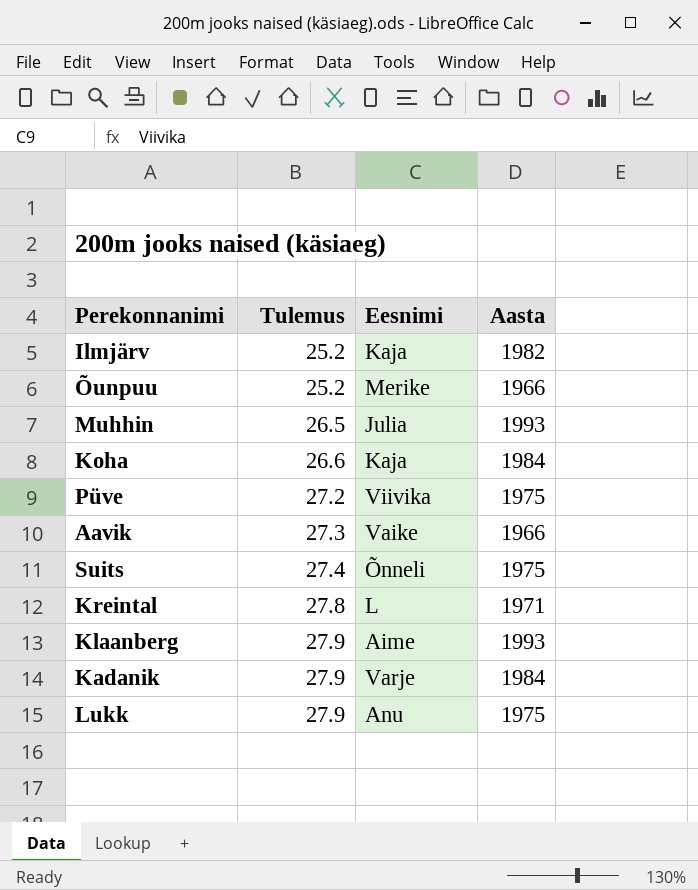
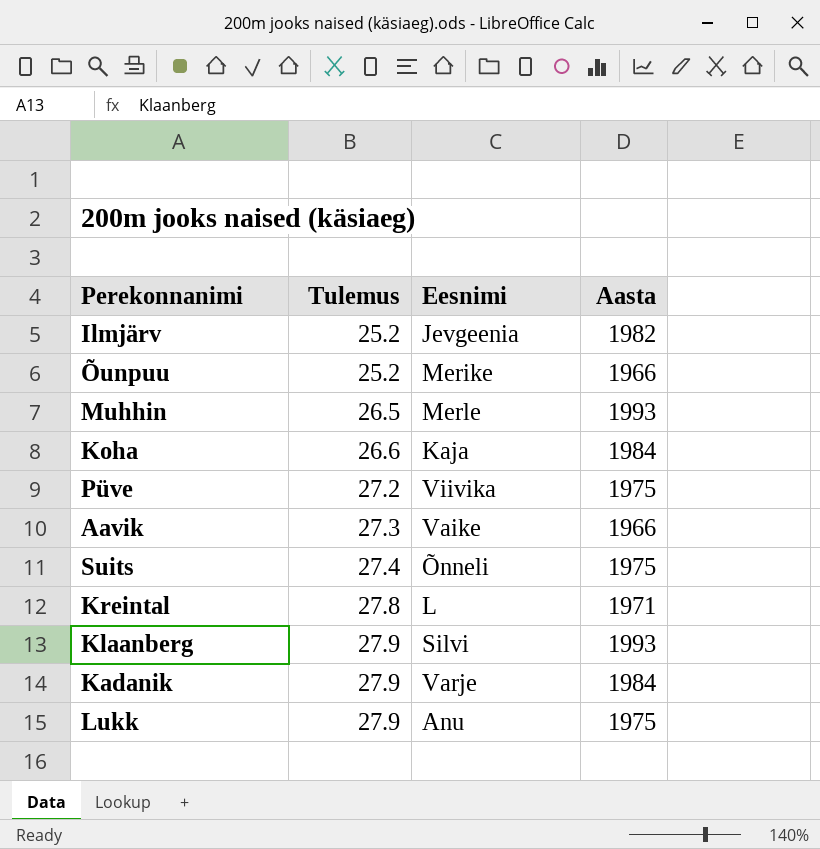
Ilmjärv | Eesnimi: Kaja -> Jevgeenia
Muhhin | Eesnimi: Julia -> Merle
Klaanberg | Eesnimi: Aime -> Silvi

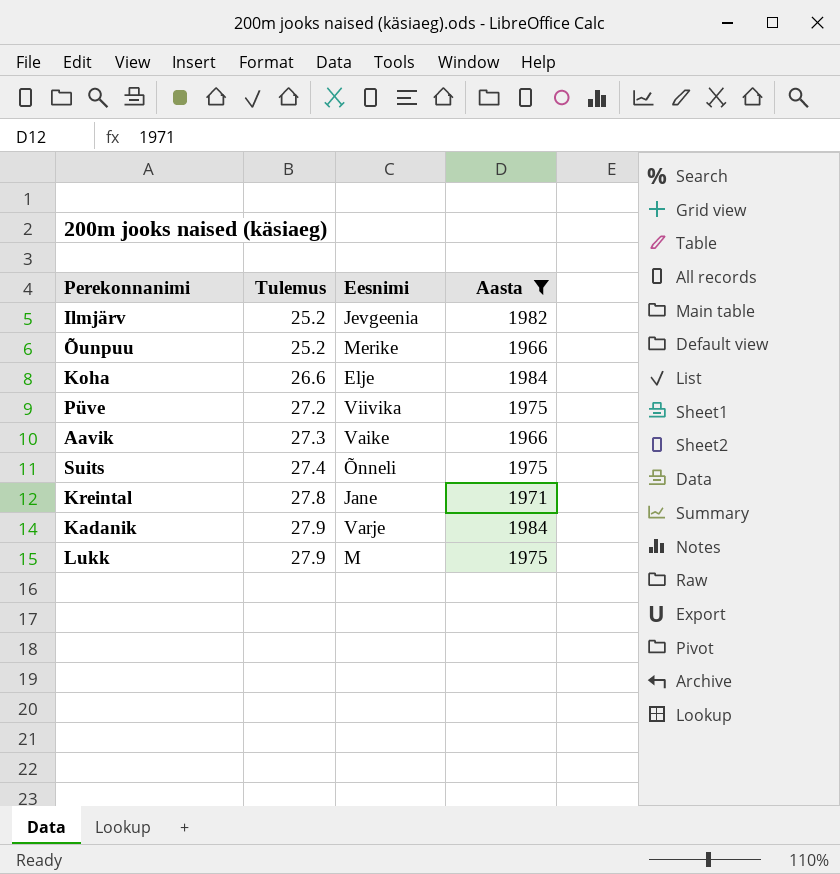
filter: none -> Aasta != 1993
Koha | Eesnimi: Kaja -> Elje
Kreintal | Eesnimi: L -> Jane
Lukk | Eesnimi: Anu -> M

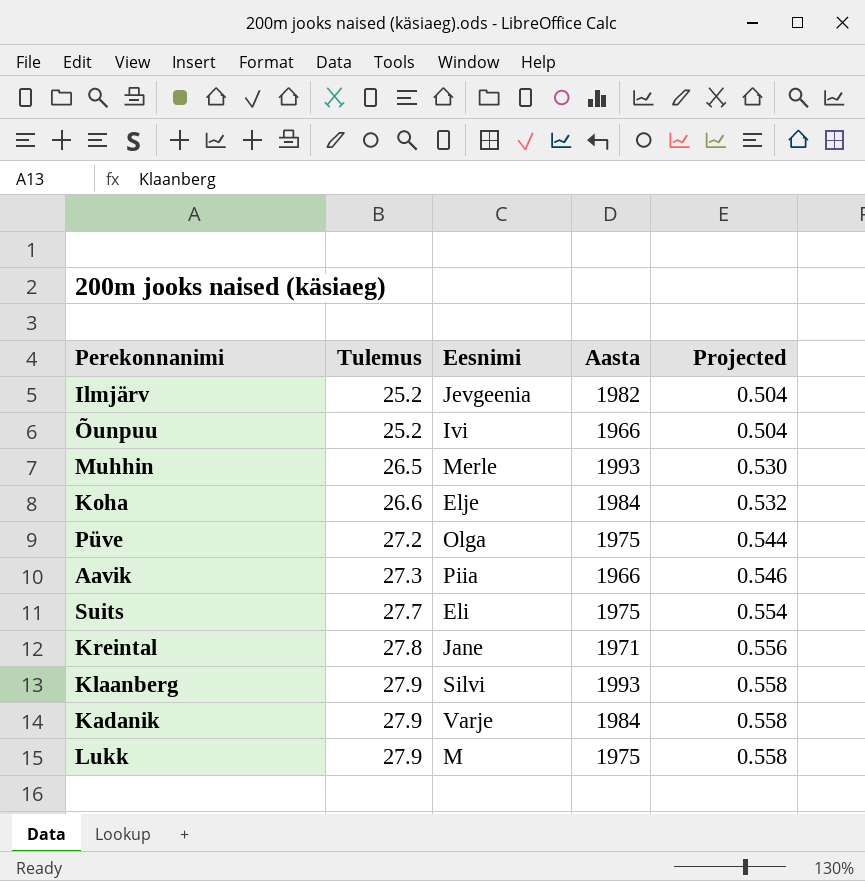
filter: Aasta != 1993 -> none
column Projected | formula: none -> [Tulemus] * 0.02
Õunpuu | Eesnimi: Merike -> Ivi
Püve | Eesnimi: Viivika -> Olga
Aavik | Eesnimi: Vaike -> Piia
Suits | Tulemus: 27.4 -> 27.7
Suits | Eesnimi: Õnneli -> Eli

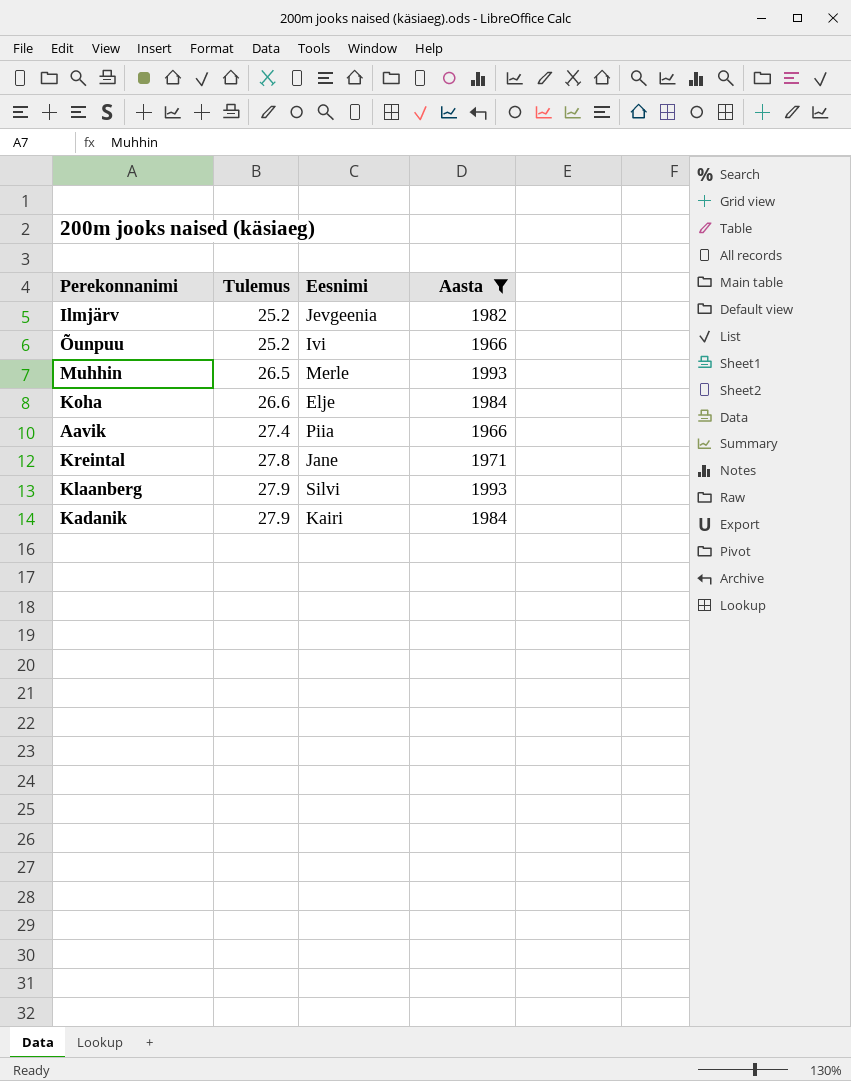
filter: none -> Aasta != 1975
column Projected | formula: [Tulemus] * 0.02 -> none
Aavik | Tulemus: 27.3 -> 27.4
Kadanik | Eesnimi: Varje -> Kairi

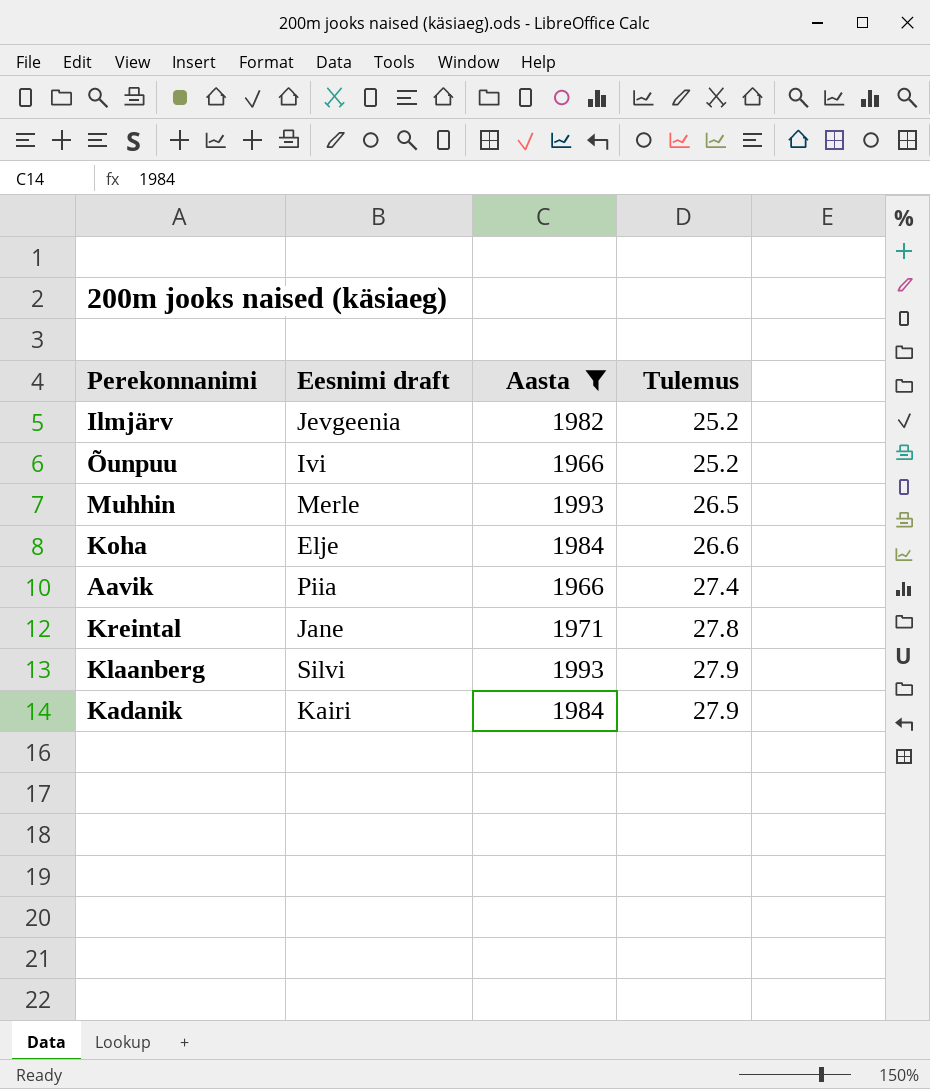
column name: Eesnimi -> Eesnimi draft
column Tulemus | position: 2 -> 4

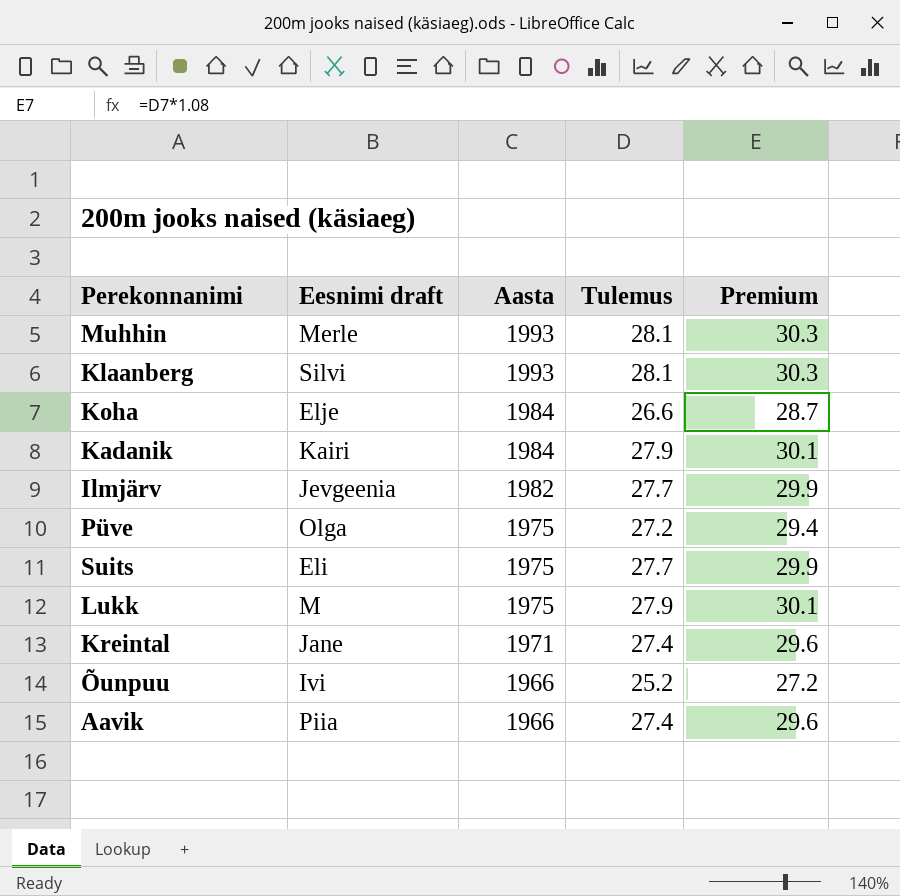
filter: Aasta != 1975 -> none
row order: Tulemus ascending -> Aasta descending
column Premium | formula: none -> [Tulemus] * 1.08
Muhhin | Tulemus: 26.5 -> 28.1
Klaanberg | Tulemus: 27.9 -> 28.1
Ilmjärv | Tulemus: 25.2 -> 27.7
Kreintal | Tulemus: 27.8 -> 27.4

